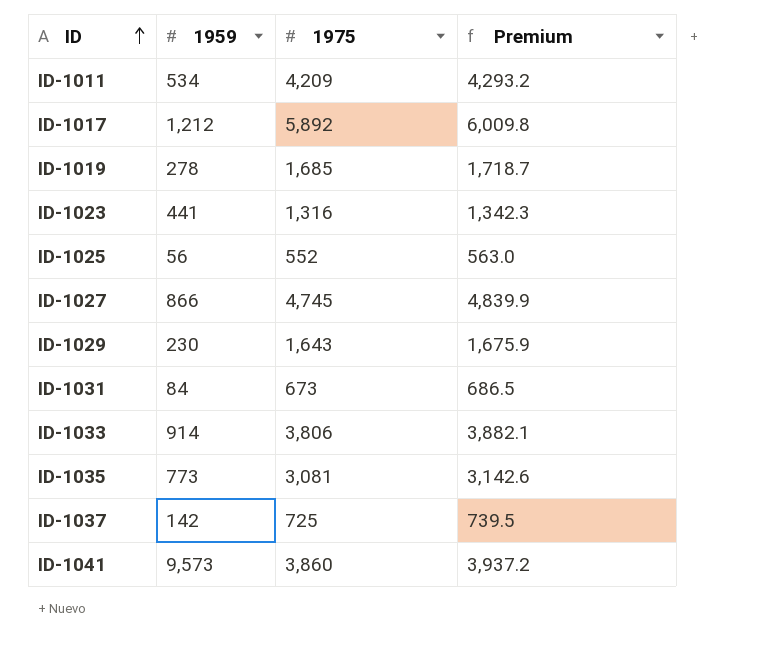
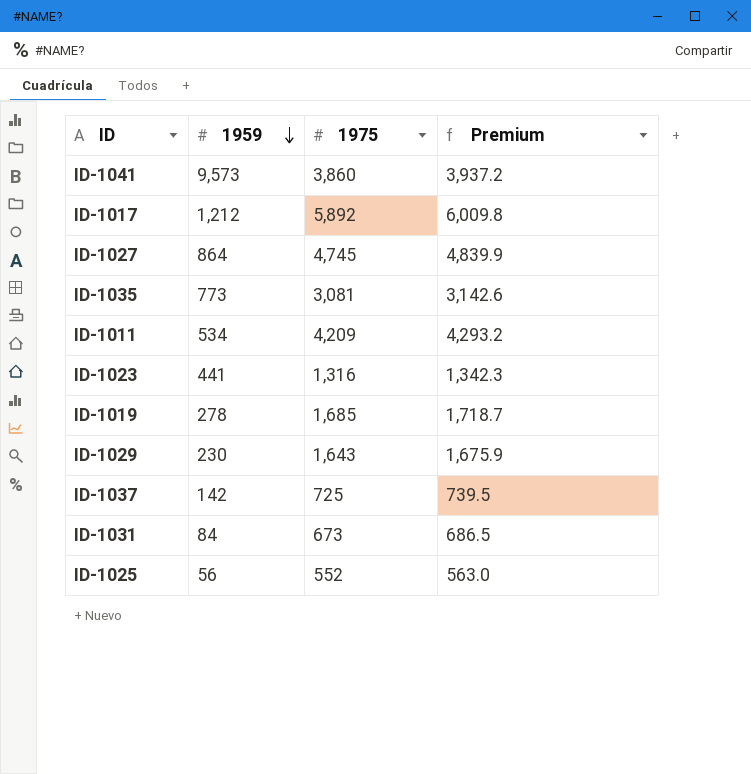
row order: ID ascending -> 1959 descending
row ID-1033: 914 | 3,806 | 3,882.1 -> none
ID-1027 | 1959: 866 -> 864

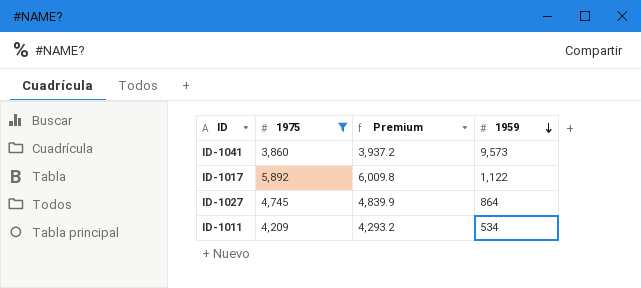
filter: none -> 1975 >= 3,860
column 1959 | position: 2 -> 4
ID-1017 | 1959: 1,212 -> 1,122

